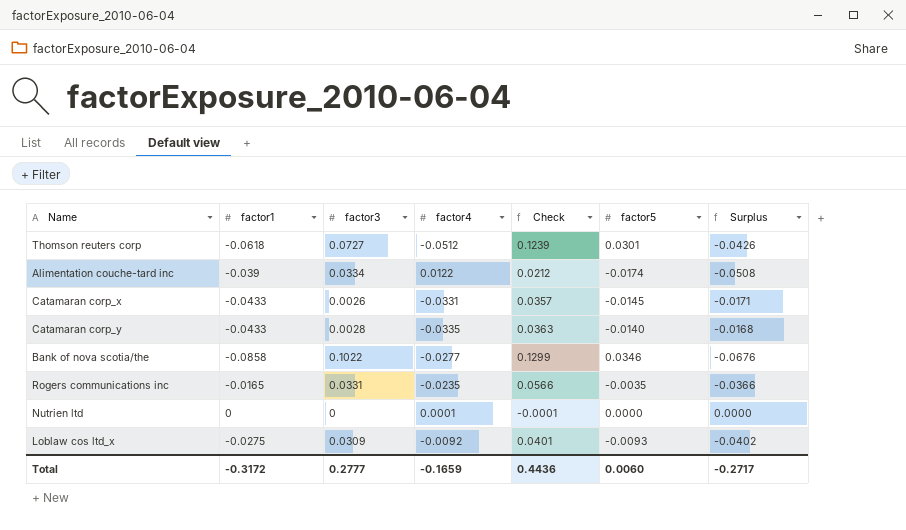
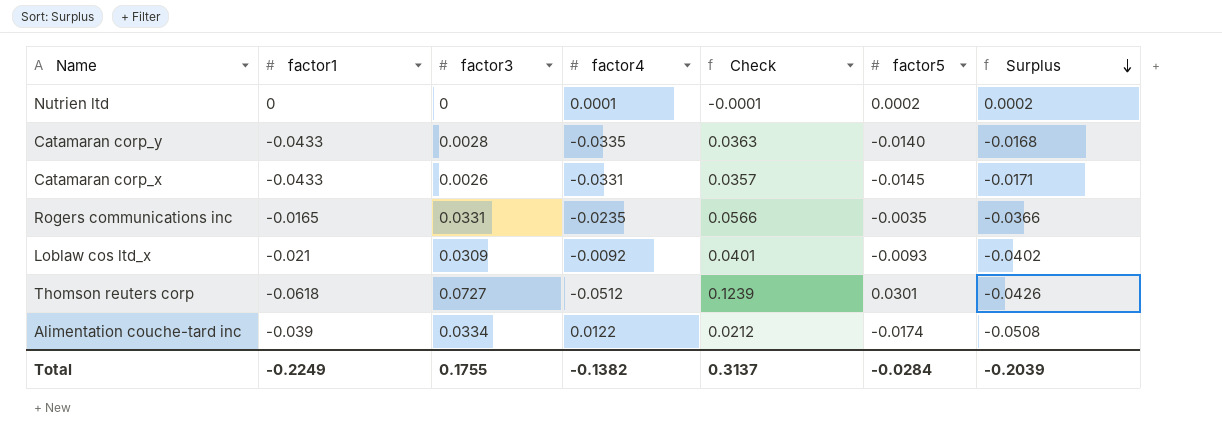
row order: none -> Surplus descending
row Bank of nova scotia/the: -0.0858 | 0.1022 | -0.0277 | 0.1299 | 0.0346 | -0.0676 -> none
Nutrien ltd | factor5: 0.0000 -> 0.0002
Nutrien ltd | Surplus: 0.0000 -> 0.0002
Loblaw cos ltd_x | factor1: -0.0275 -> -0.021
Total | factor1: -0.3172 -> -0.2249
Total | factor3: 0.2777 -> 0.1755
Total | factor4: -0.1659 -> -0.1382
Total | Check: 0.4436 -> 0.3137
Total | factor5: 0.0060 -> -0.0284
Total | Surplus: -0.2717 -> -0.2039

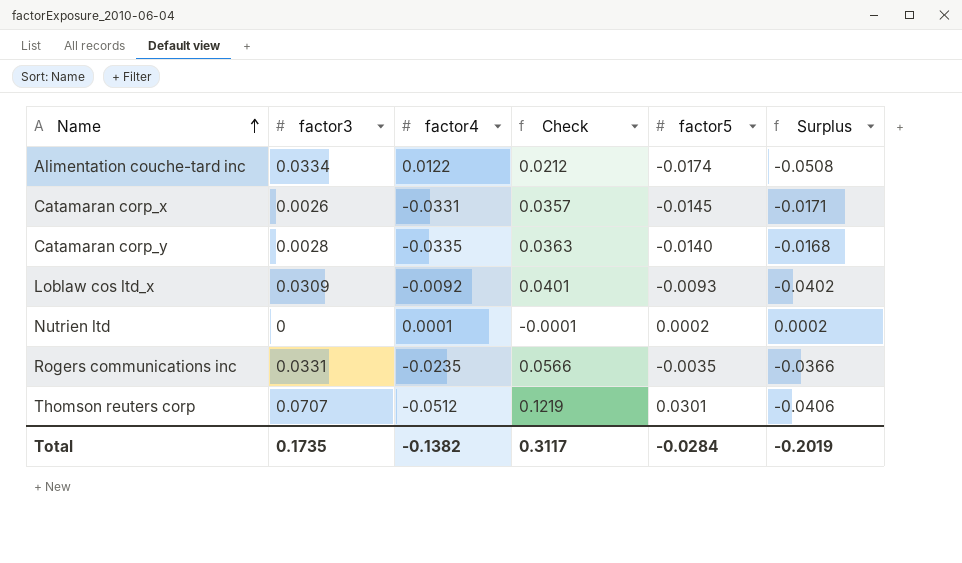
row order: Surplus descending -> Name ascending
column factor1 | position: 2 -> none
Thomson reuters corp | factor3: 0.0727 -> 0.0707
Thomson reuters corp | Check: 0.1239 -> 0.1219
Thomson reuters corp | Surplus: -0.0426 -> -0.0406
Total | factor3: 0.1755 -> 0.1735
Total | Check: 0.3137 -> 0.3117
Total | Surplus: -0.2039 -> -0.2019

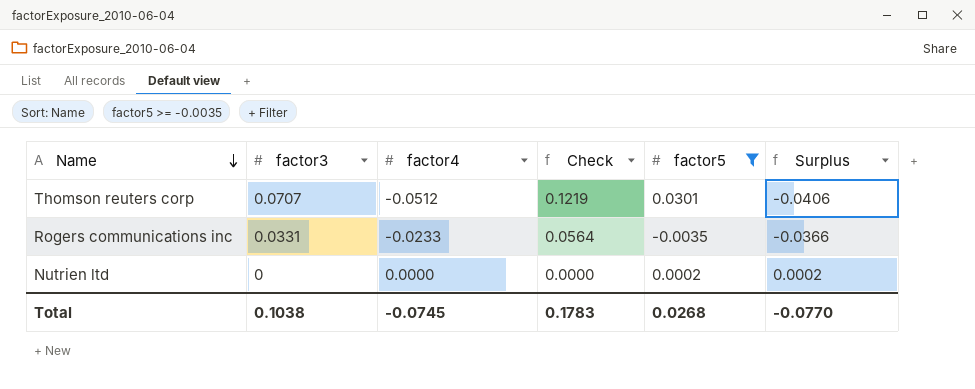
filter: none -> factor5 >= -0.0035
row order: Name ascending -> Name descending
Rogers communications inc | factor4: -0.0235 -> -0.0233
Rogers communications inc | Check: 0.0566 -> 0.0564
Nutrien ltd | factor4: 0.0001 -> 0.0000
Nutrien ltd | Check: -0.0001 -> 0.0000
Total | factor3: 0.1735 -> 0.1038
Total | factor4: -0.1382 -> -0.0745
Total | Check: 0.3117 -> 0.1783
Total | factor5: -0.0284 -> 0.0268
Total | Surplus: -0.2019 -> -0.0770

